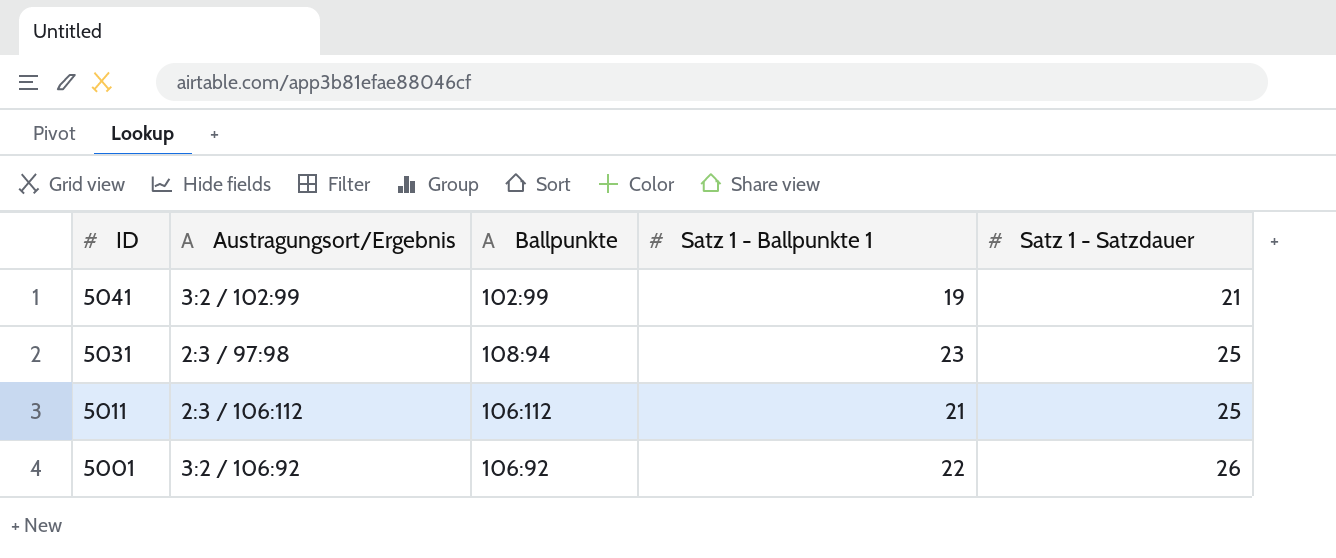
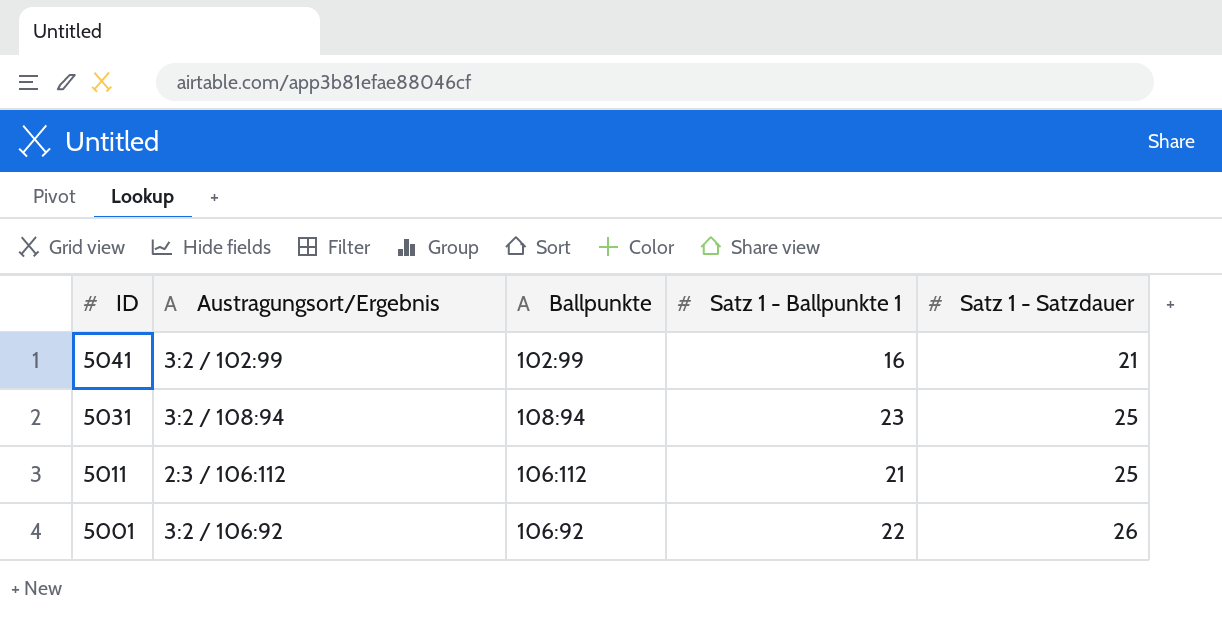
5041 | Satz 1 - Ballpunkte 1: 19 -> 16
5031 | Austragungsort/Ergebnis: 2:3 / 97:98 -> 3:2 / 108:94

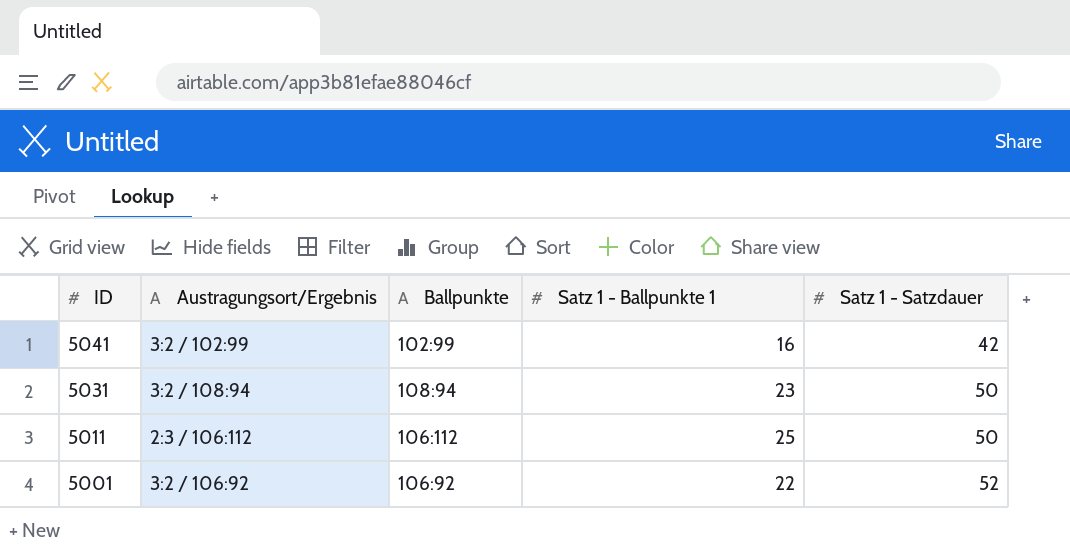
5041 | Satz 1 - Satzdauer: 21 -> 42
5031 | Satz 1 - Satzdauer: 25 -> 50
5011 | Satz 1 - Ballpunkte 1: 21 -> 25
5011 | Satz 1 - Satzdauer: 25 -> 50
5001 | Satz 1 - Satzdauer: 26 -> 52

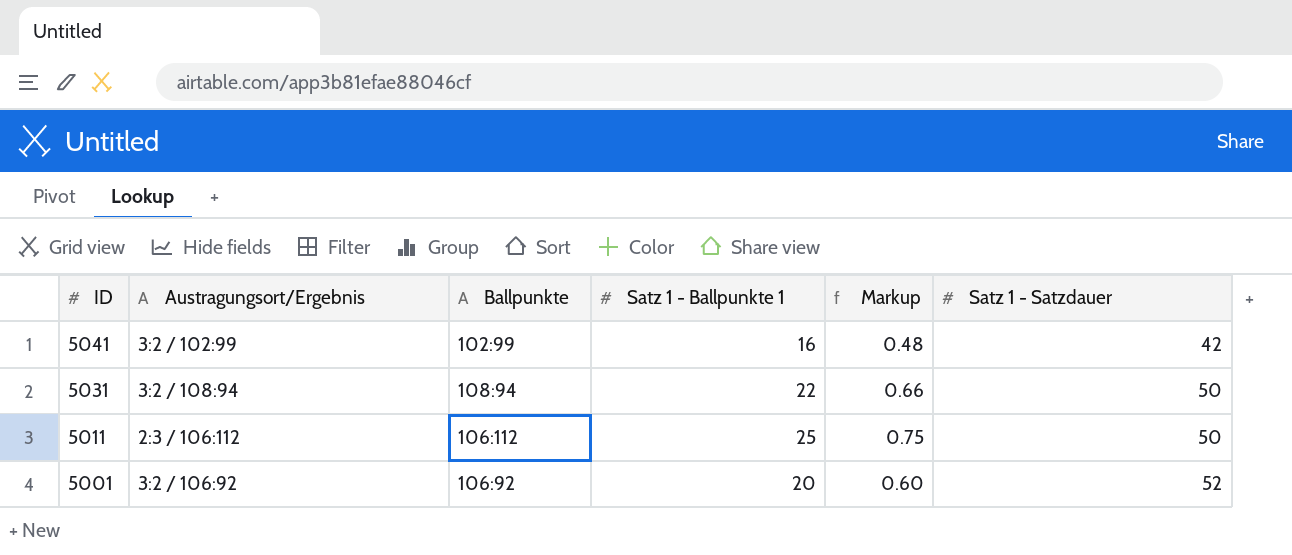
column Markup | formula: none -> [Satz 1 - Ballpunkte 1] * 0.03
5031 | Satz 1 - Ballpunkte 1: 23 -> 22
5001 | Satz 1 - Ballpunkte 1: 22 -> 20

